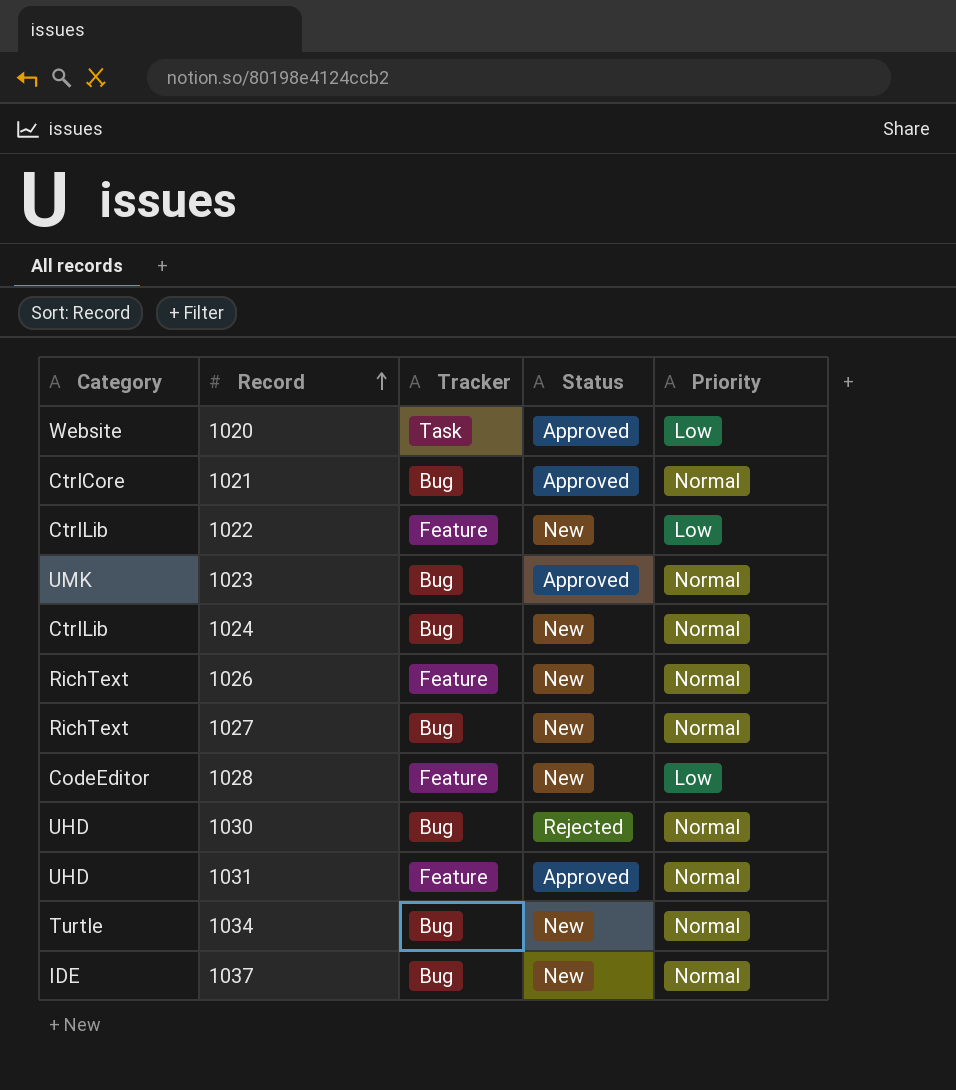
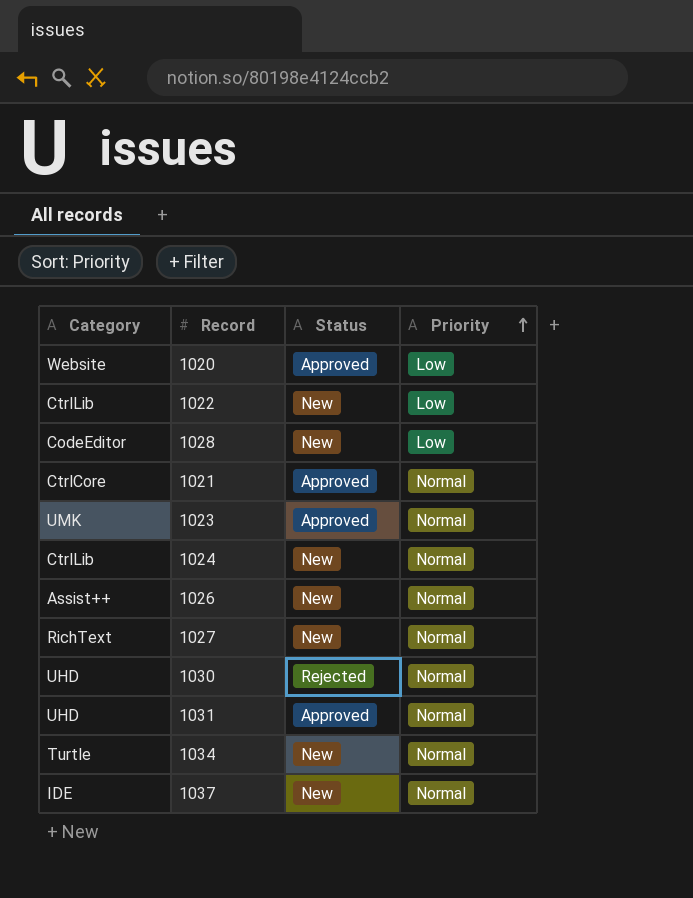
row order: Record ascending -> Priority ascending
column Tracker | position: 3 -> none
1026 | Category: RichText -> Assist++

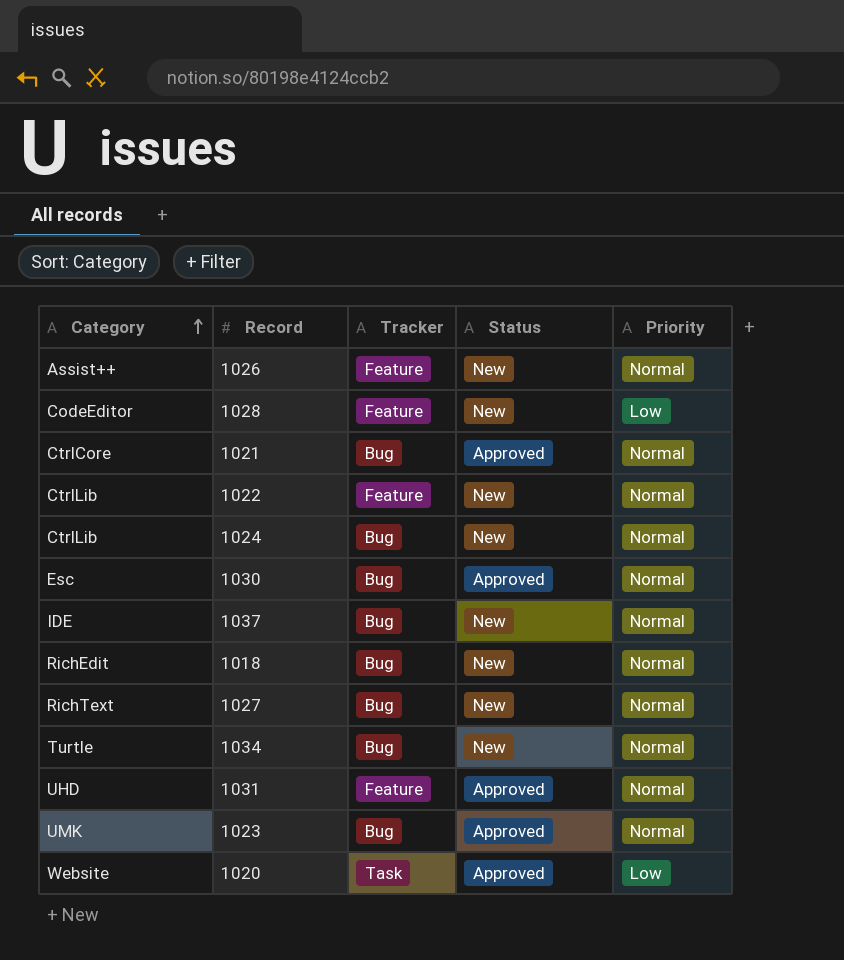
row order: Priority ascending -> Category ascending
column Tracker | position: none -> 3
1022 | Priority: Low -> Normal
1030 | Category: UHD -> Esc
1030 | Status: Rejected -> Approved
row 1018: none -> RichEdit | Bug | New | Normal

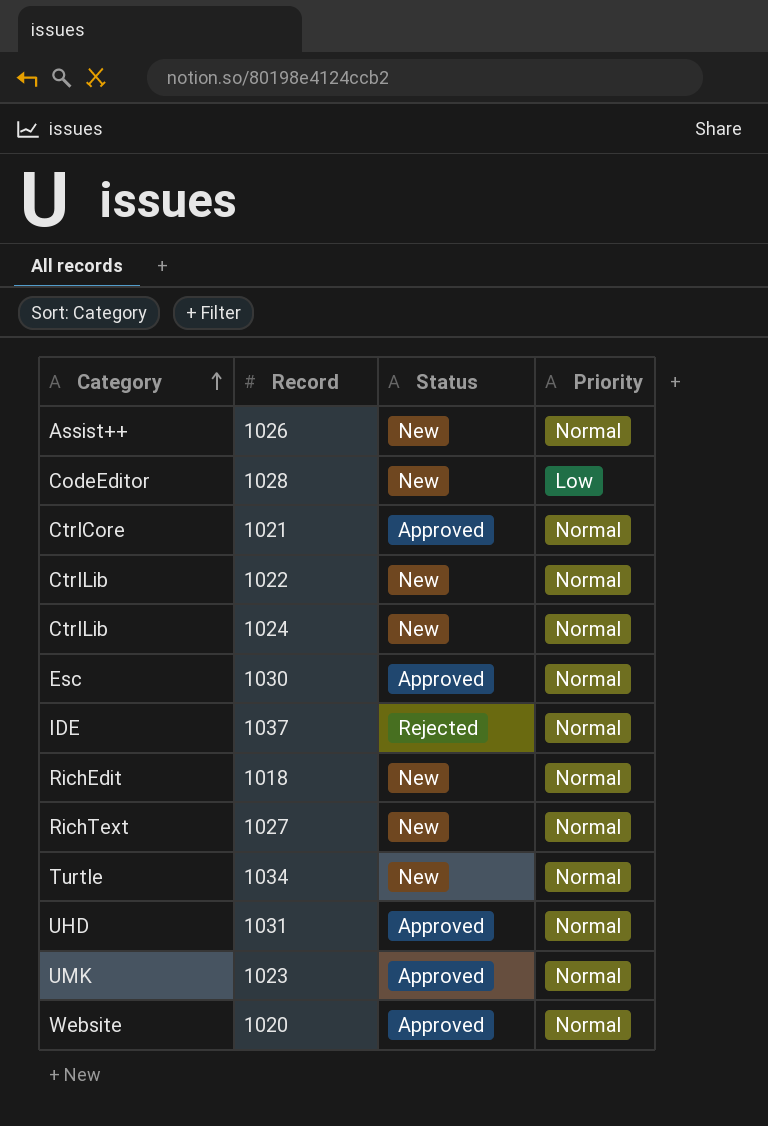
column Tracker | position: 3 -> none
1037 | Status: New -> Rejected
1020 | Priority: Low -> Normal

